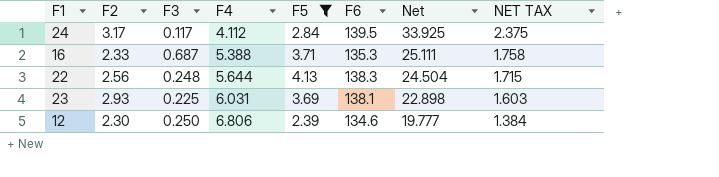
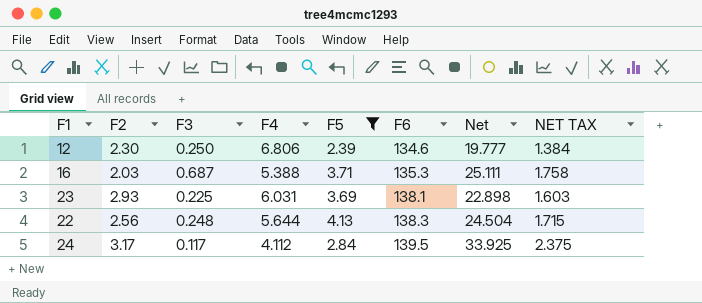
row order: F4 ascending -> F6 ascending
16 | F2: 2.33 -> 2.03

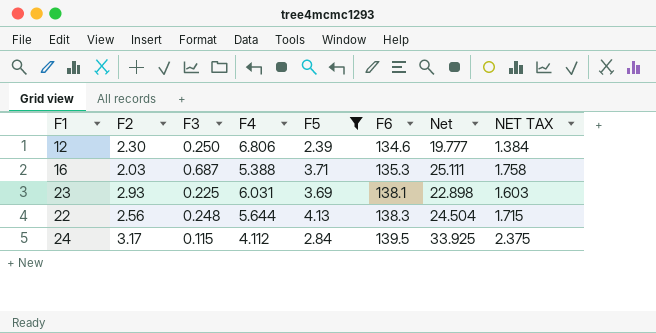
24 | F3: 0.117 -> 0.115

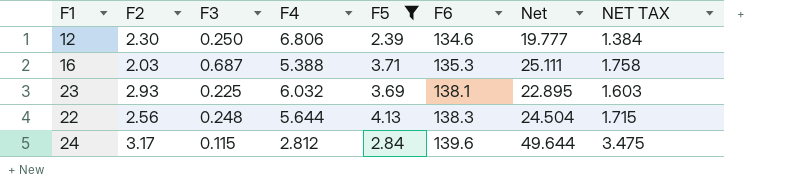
23 | F4: 6.031 -> 6.032
23 | Net: 22.898 -> 22.895
24 | F4: 4.112 -> 2.812
24 | F6: 139.5 -> 139.6
24 | Net: 33.925 -> 49.644
24 | NET TAX: 2.375 -> 3.475

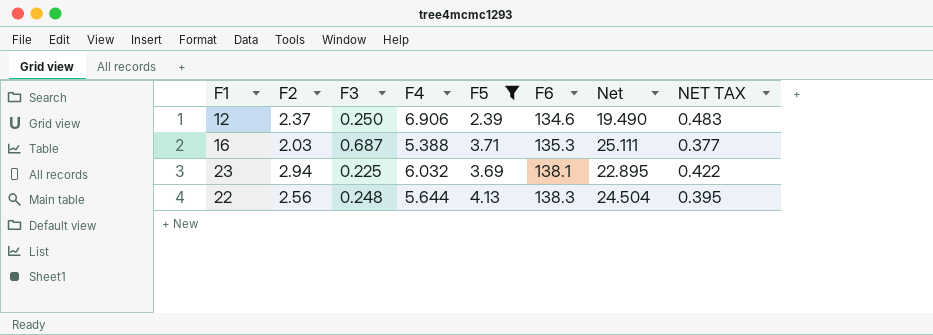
column NET TAX | formula: [Net] * 0.07 -> [F4] * 0.07
row 24: 3.17 | 0.115 | 2.812 | 2.84 | 139.6 | 49.644 | 3.475 -> none
12 | F2: 2.30 -> 2.37
12 | F4: 6.806 -> 6.906
12 | Net: 19.777 -> 19.490
23 | F2: 2.93 -> 2.94

